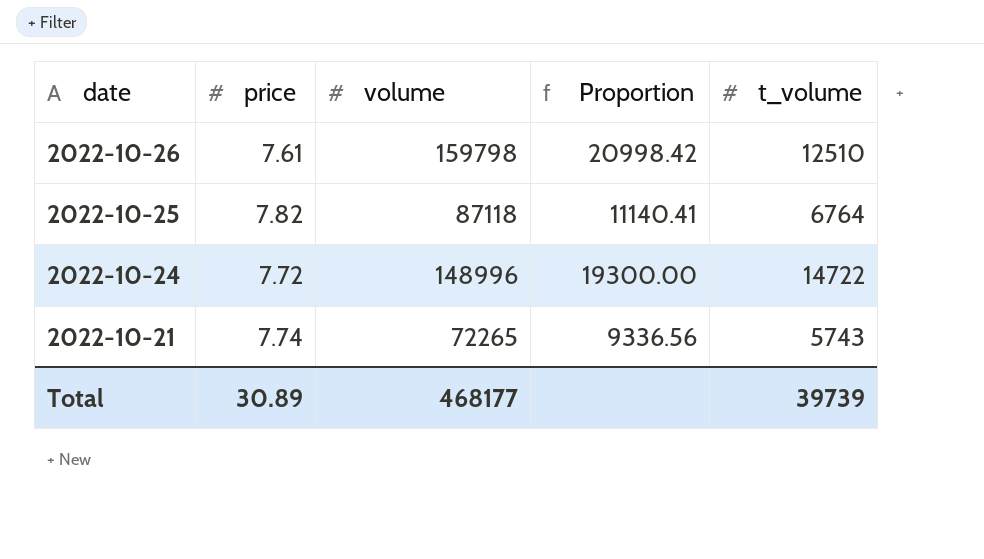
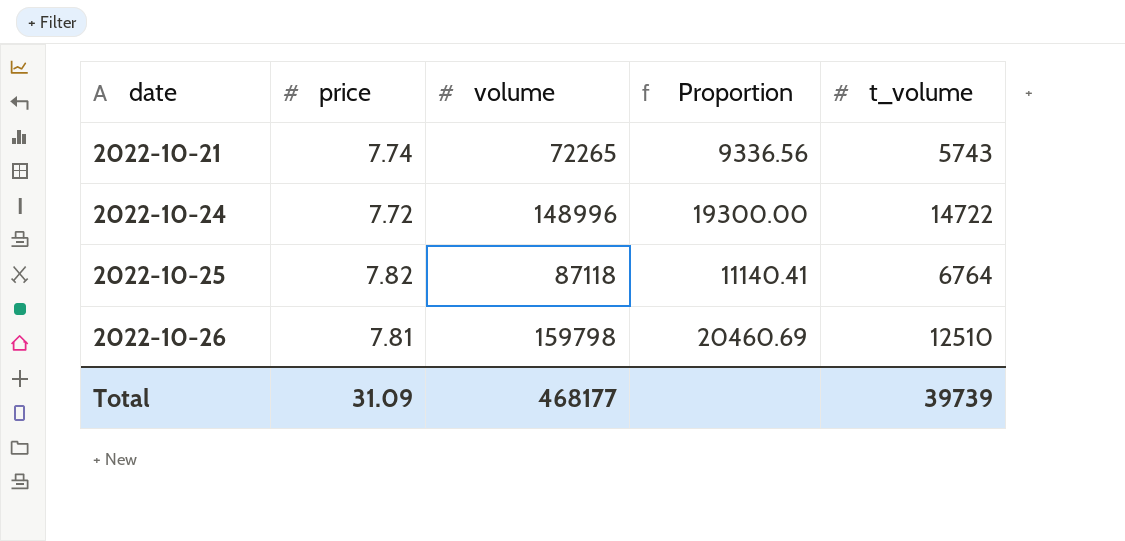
row order: date descending -> date ascending
2022-10-26 | price: 7.61 -> 7.81
2022-10-26 | Proportion: 20998.42 -> 20460.69
Total | price: 30.89 -> 31.09

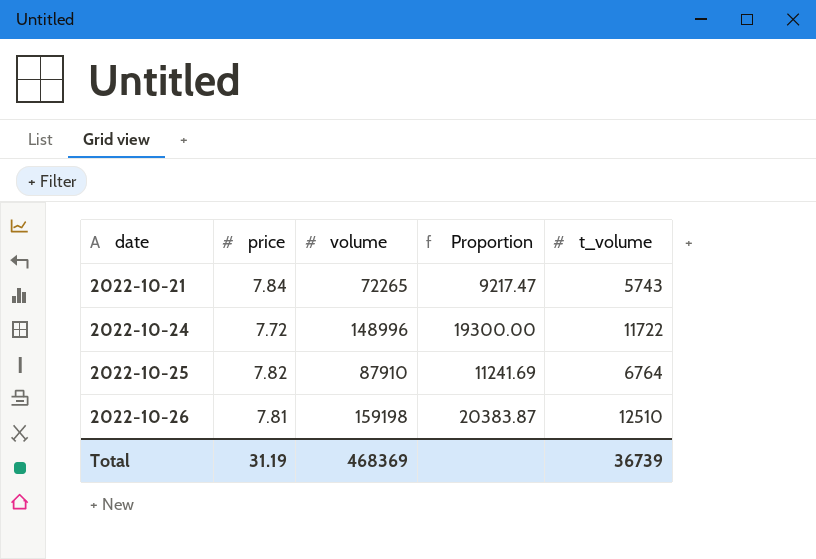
2022-10-21 | price: 7.74 -> 7.84
2022-10-21 | Proportion: 9336.56 -> 9217.47
2022-10-24 | t_volume: 14722 -> 11722
2022-10-25 | volume: 87118 -> 87910
2022-10-25 | Proportion: 11140.41 -> 11241.69
2022-10-26 | volume: 159798 -> 159198
2022-10-26 | Proportion: 20460.69 -> 20383.87
Total | price: 31.09 -> 31.19
Total | volume: 468177 -> 468369
Total | t_volume: 39739 -> 36739

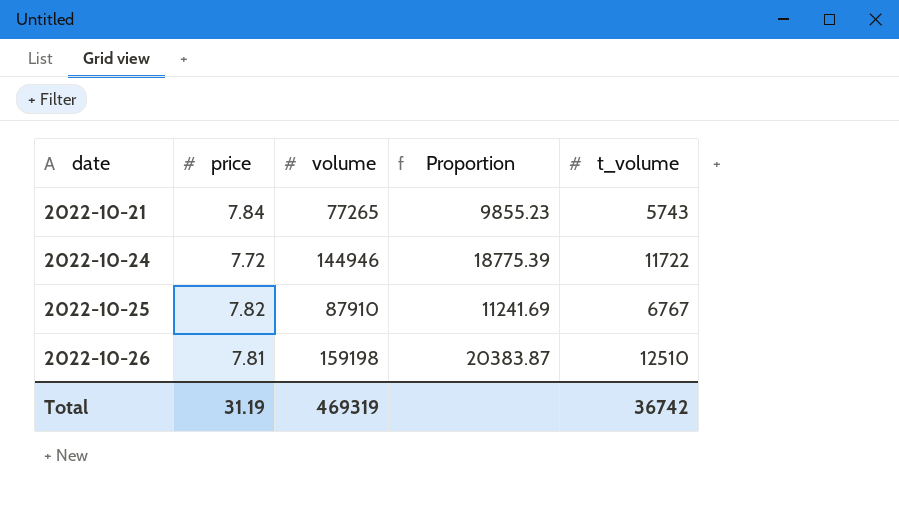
2022-10-21 | volume: 72265 -> 77265
2022-10-21 | Proportion: 9217.47 -> 9855.23
2022-10-24 | volume: 148996 -> 144946
2022-10-24 | Proportion: 19300.00 -> 18775.39
2022-10-25 | t_volume: 6764 -> 6767
Total | volume: 468369 -> 469319
Total | t_volume: 36739 -> 36742

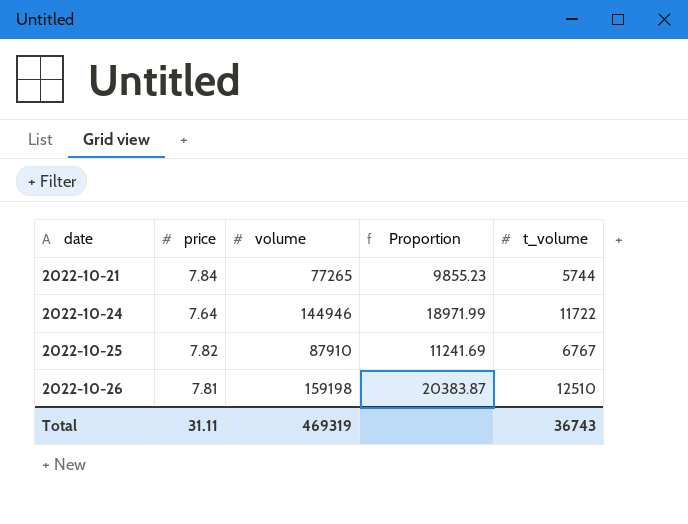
2022-10-21 | t_volume: 5743 -> 5744
2022-10-24 | price: 7.72 -> 7.64
2022-10-24 | Proportion: 18775.39 -> 18971.99
Total | price: 31.19 -> 31.11
Total | t_volume: 36742 -> 36743

